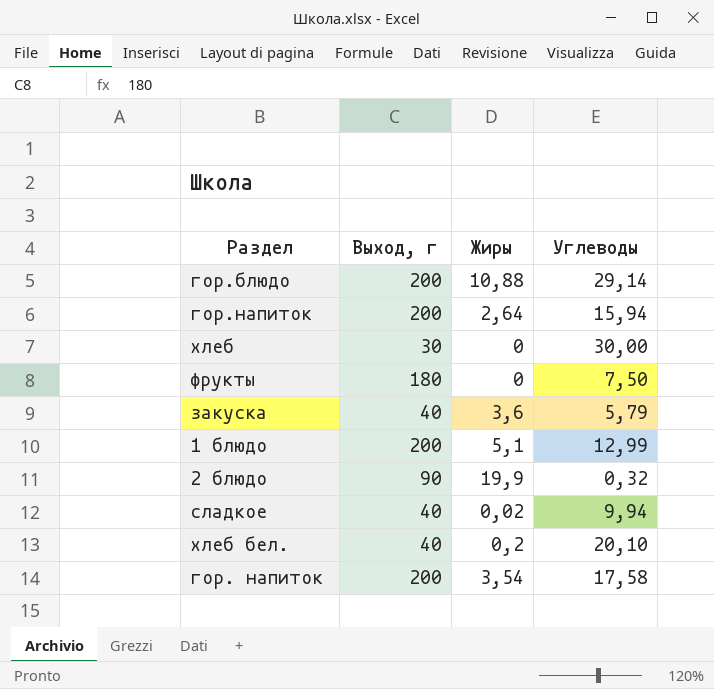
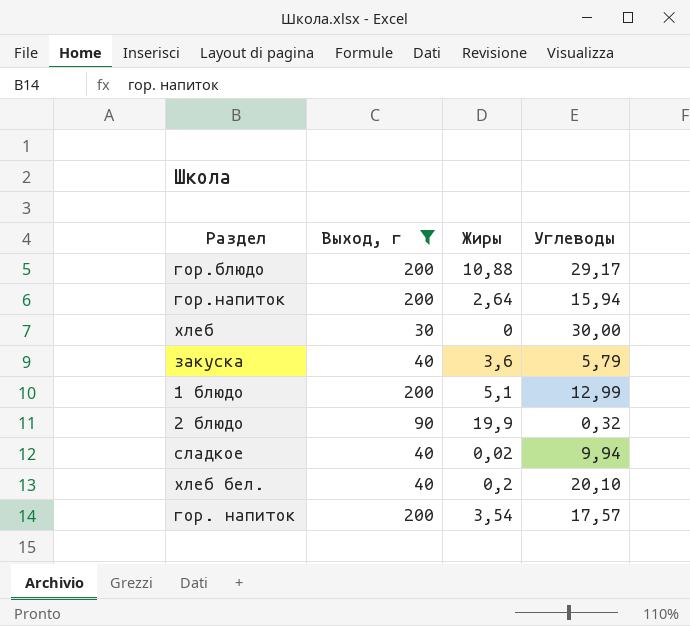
filter: none -> Выход, г != 180
гор.блюдо | Углеводы: 29,14 -> 29,17
гор. напиток | Углеводы: 17,58 -> 17,57

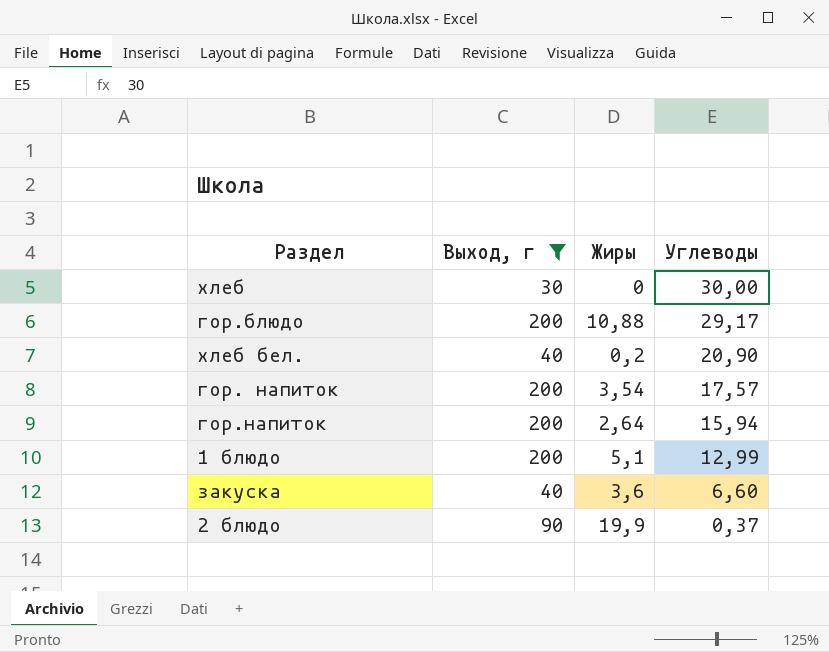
row order: none -> Углеводы descending
row сладкое: 40 | 0,02 | 9,94 -> none
хлеб бел. | Углеводы: 20,10 -> 20,90
закуска | Углеводы: 5,79 -> 6,60
2 блюдо | Углеводы: 0,32 -> 0,37

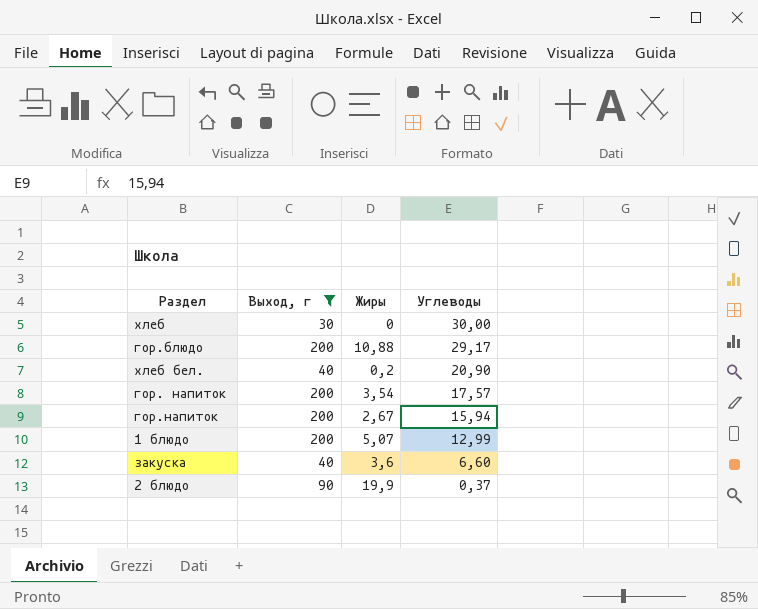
гор.напиток | Жиры: 2,64 -> 2,67
1 блюдо | Жиры: 5,1 -> 5,07

